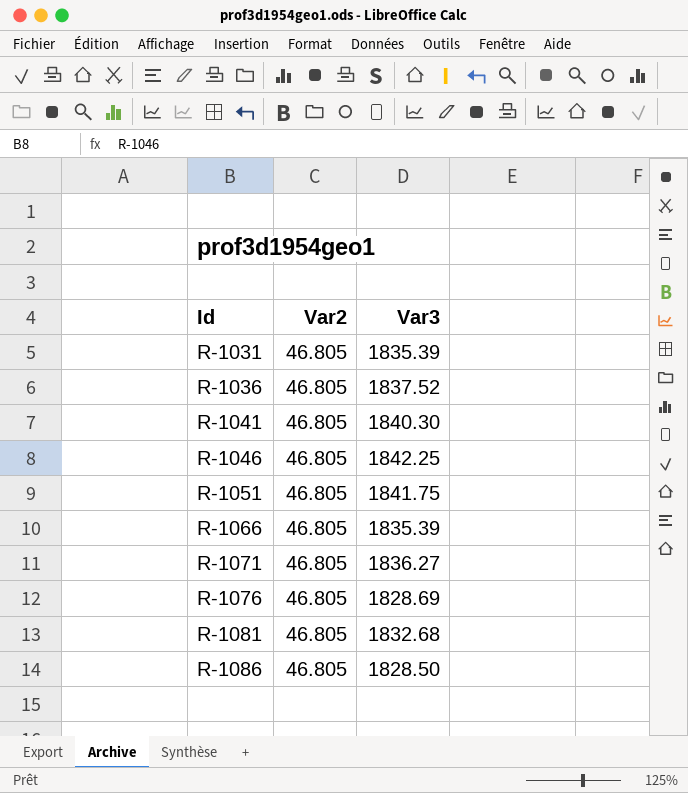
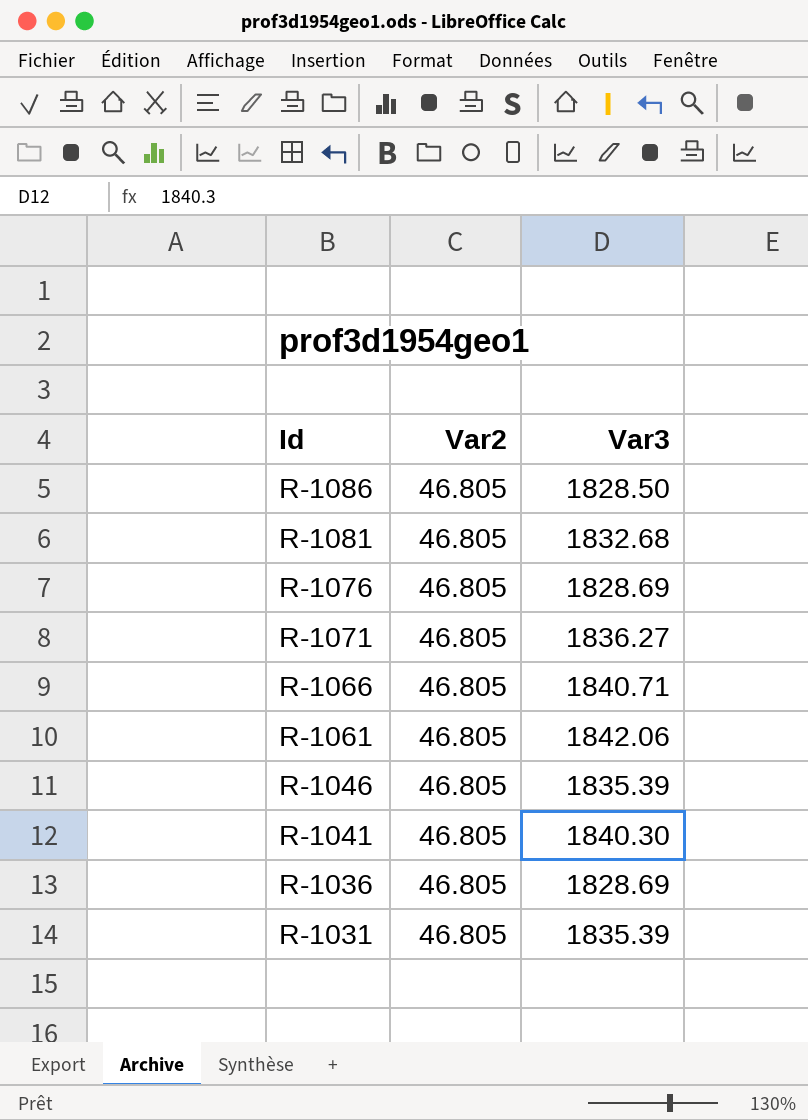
row order: Id ascending -> Id descending
row R-1051: 46.805 | 1841.75 -> none
R-1066 | Var3: 1835.39 -> 1840.71
row R-1061: none -> 46.805 | 1842.06
R-1046 | Var3: 1842.25 -> 1835.39
R-1036 | Var3: 1837.52 -> 1828.69

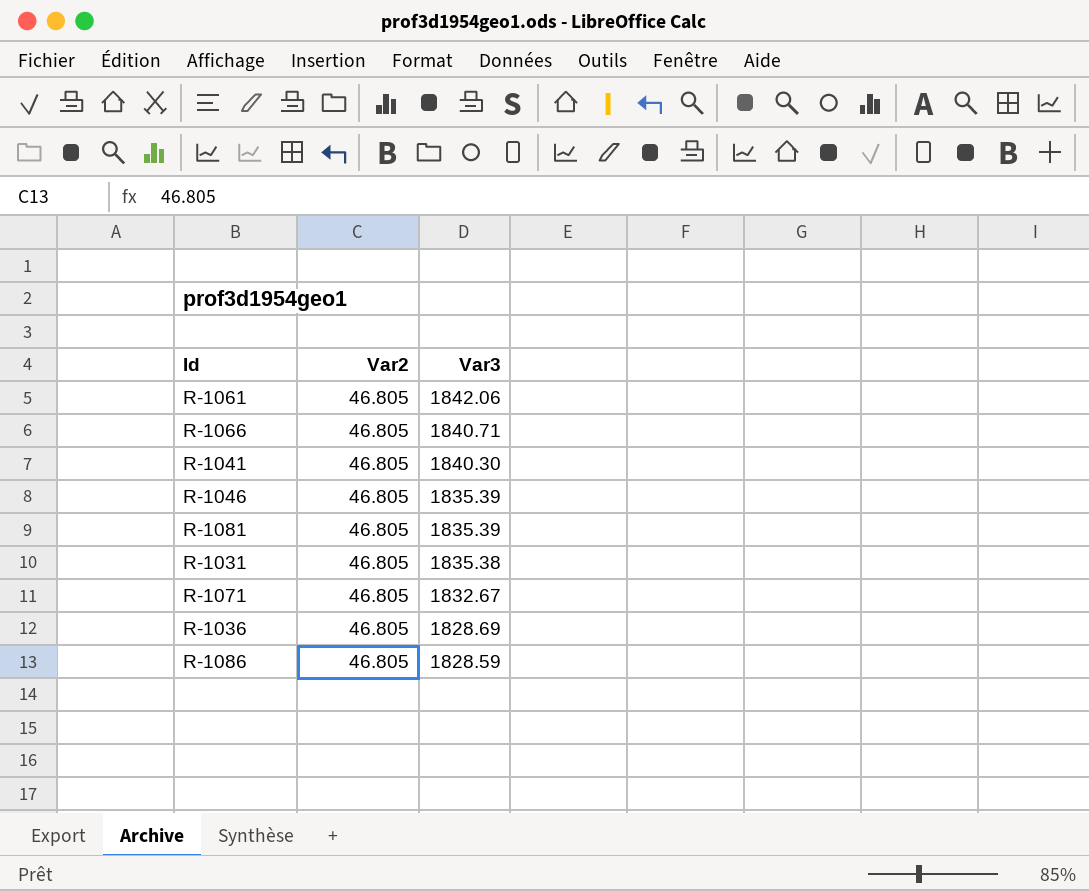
row order: Id descending -> Var3 descending
row R-1076: 46.805 | 1828.69 -> none
R-1081 | Var3: 1832.68 -> 1835.39
R-1031 | Var3: 1835.39 -> 1835.38
R-1071 | Var3: 1836.27 -> 1832.67
R-1086 | Var3: 1828.50 -> 1828.59

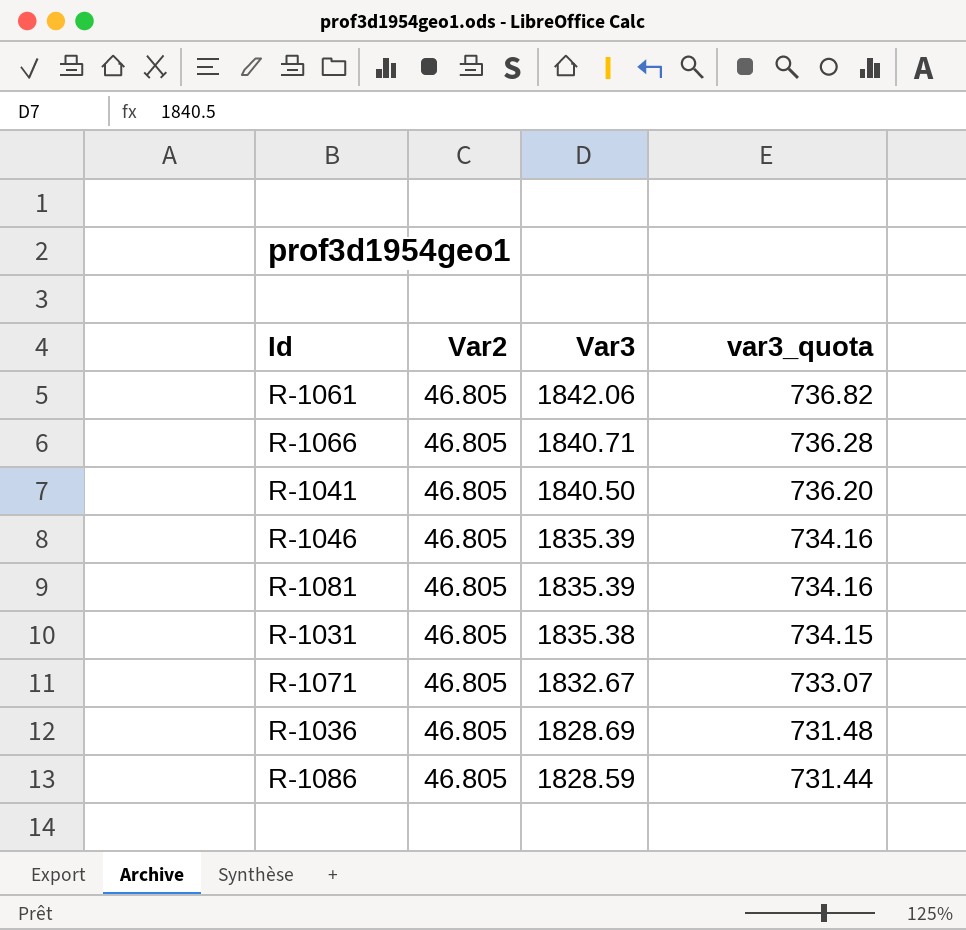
column var3_quota | formula: none -> [Var3] * 0.4
R-1041 | Var3: 1840.30 -> 1840.50

